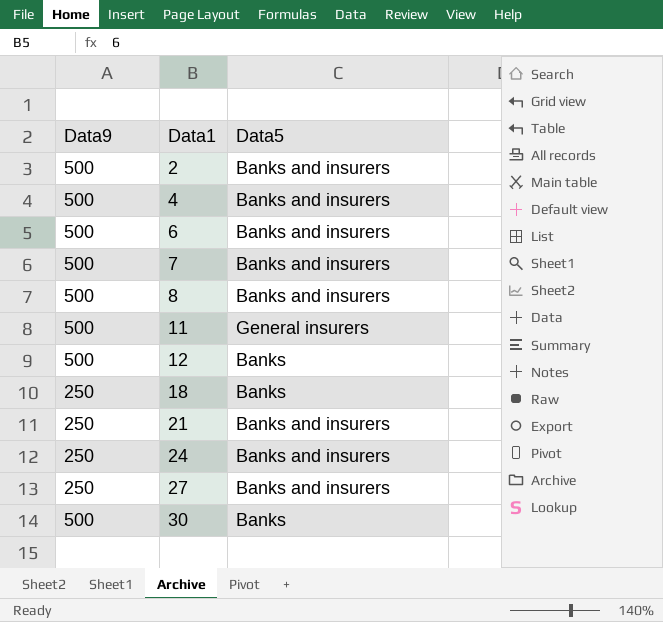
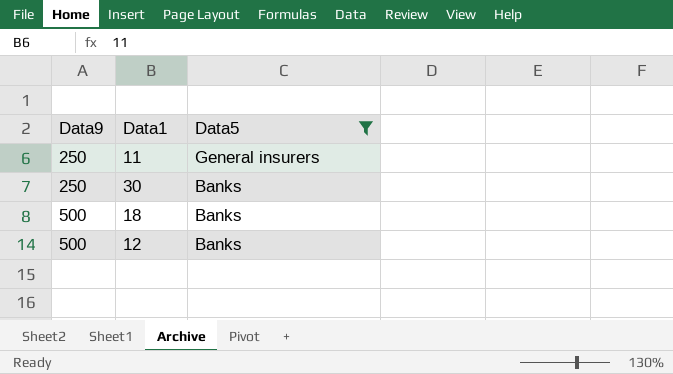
filter: none -> Data5 != Banks and insurers
row order: Data1 ascending -> Data9 ascending
11 | Data9: 500 -> 250
30 | Data9: 500 -> 250
18 | Data9: 250 -> 500

